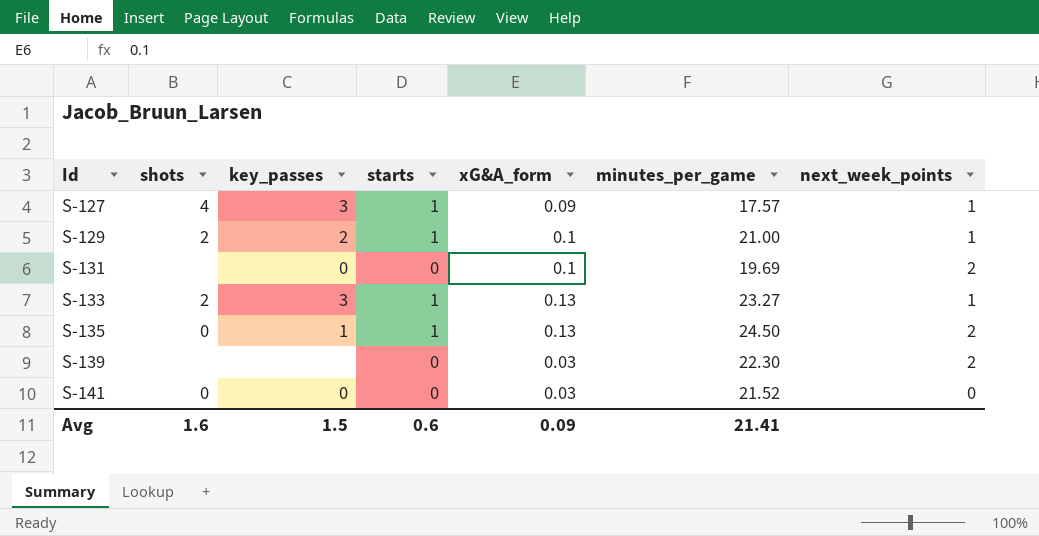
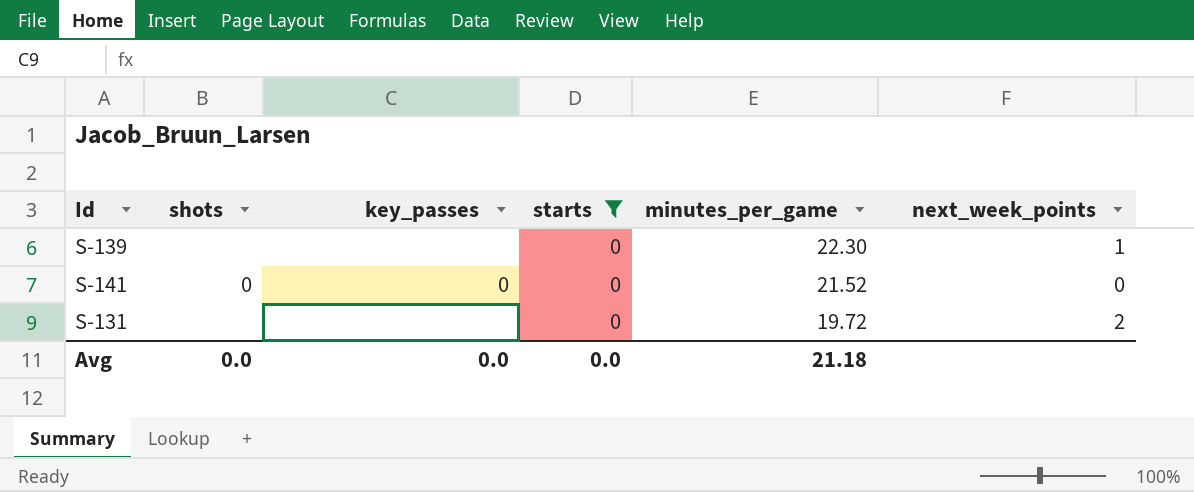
filter: none -> starts = 0
row order: Id ascending -> minutes_per_game descending
column xG&A_form | position: 5 -> none
S-139 | next_week_points: 2 -> 1
S-131 | key_passes: 0 -> none
S-131 | minutes_per_game: 19.69 -> 19.72
Avg | shots: 1.6 -> 0.0
Avg | key_passes: 1.5 -> 0.0
Avg | starts: 0.6 -> 0.0
Avg | minutes_per_game: 21.41 -> 21.18

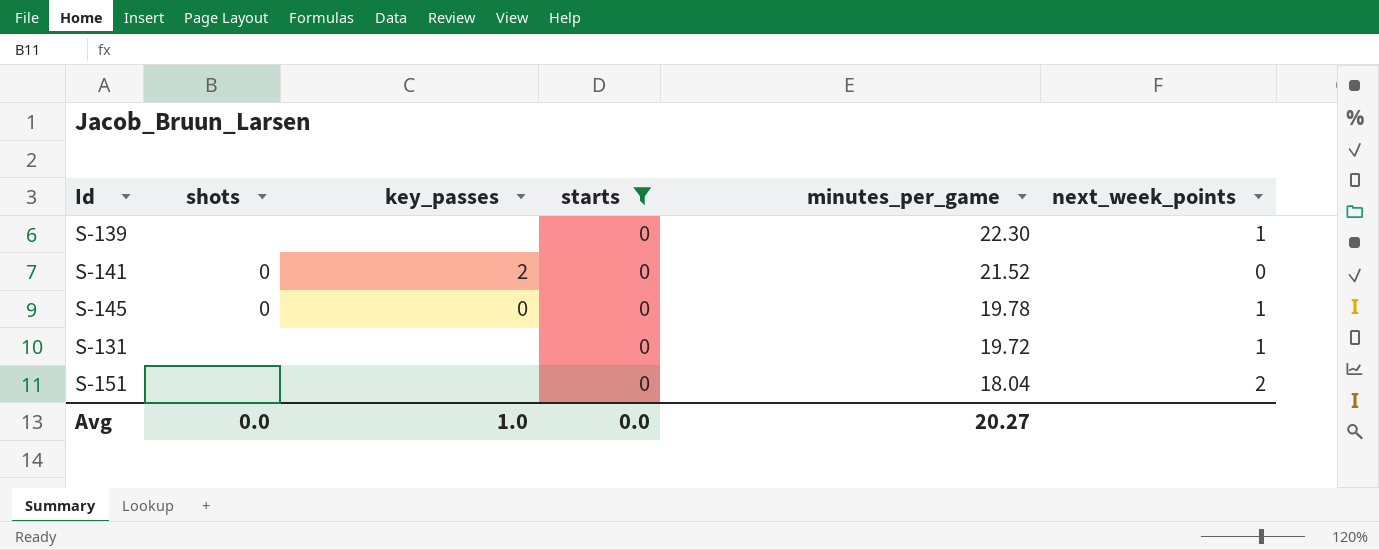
S-141 | key_passes: 0 -> 2
row S-145: none -> 0 | 0 | 0 | 19.78 | 1
S-131 | next_week_points: 2 -> 1
row S-151: none -> none | none | 0 | 18.04 | 2
Avg | key_passes: 0.0 -> 1.0
Avg | minutes_per_game: 21.18 -> 20.27

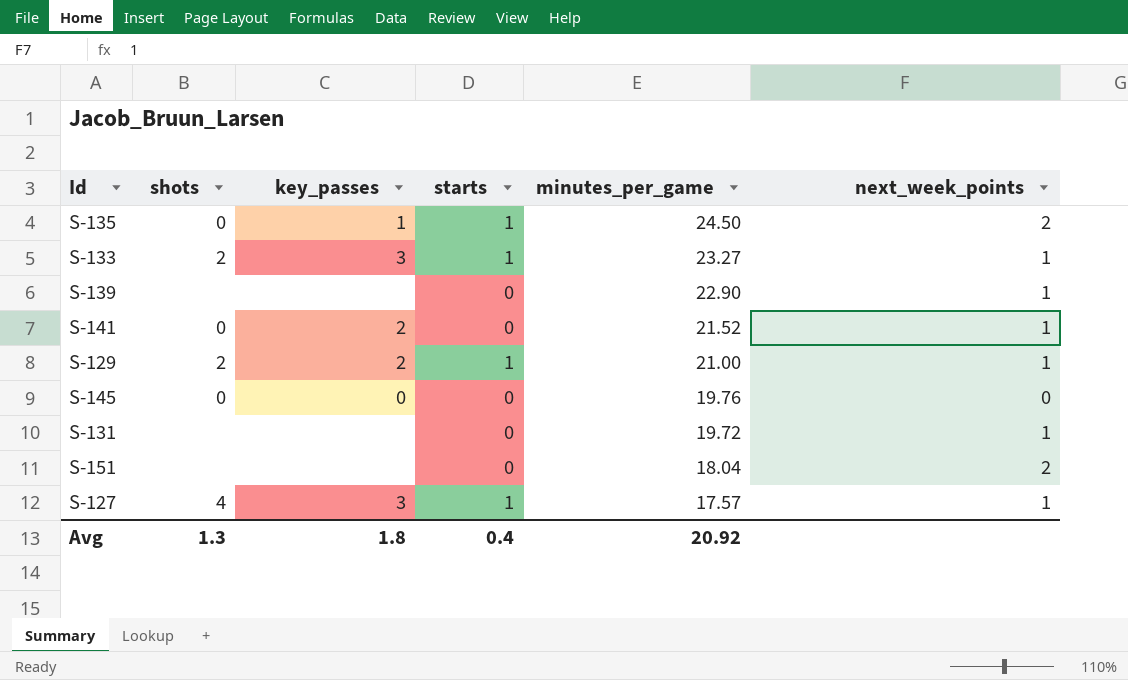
filter: starts = 0 -> none
S-139 | minutes_per_game: 22.30 -> 22.90
S-141 | next_week_points: 0 -> 1
S-145 | minutes_per_game: 19.78 -> 19.76
S-145 | next_week_points: 1 -> 0
Avg | shots: 0.0 -> 1.3
Avg | key_passes: 1.0 -> 1.8
Avg | starts: 0.0 -> 0.4
Avg | minutes_per_game: 20.27 -> 20.92

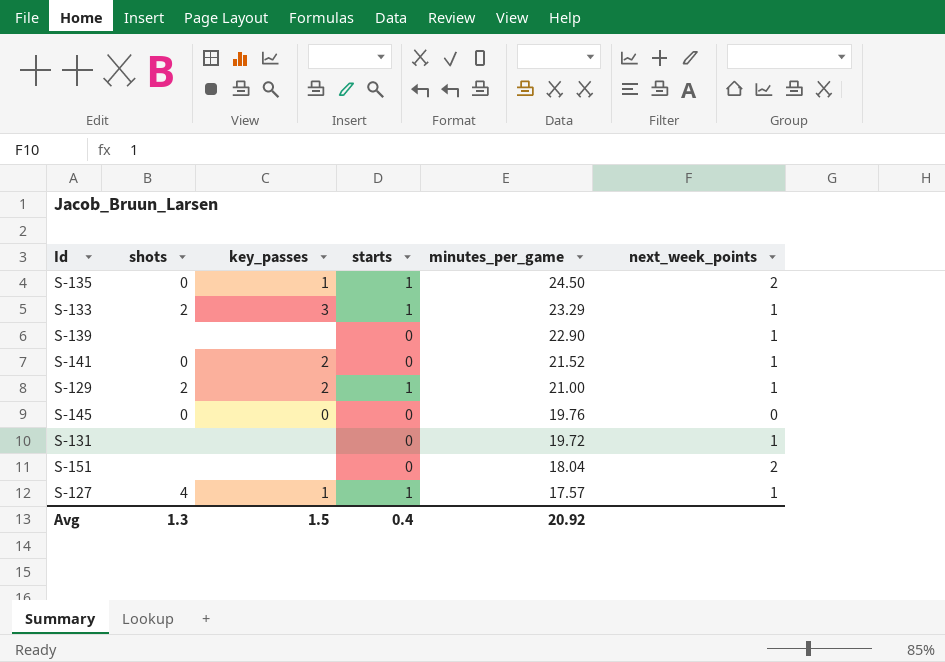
S-133 | minutes_per_game: 23.27 -> 23.29
S-127 | key_passes: 3 -> 1
Avg | key_passes: 1.8 -> 1.5

